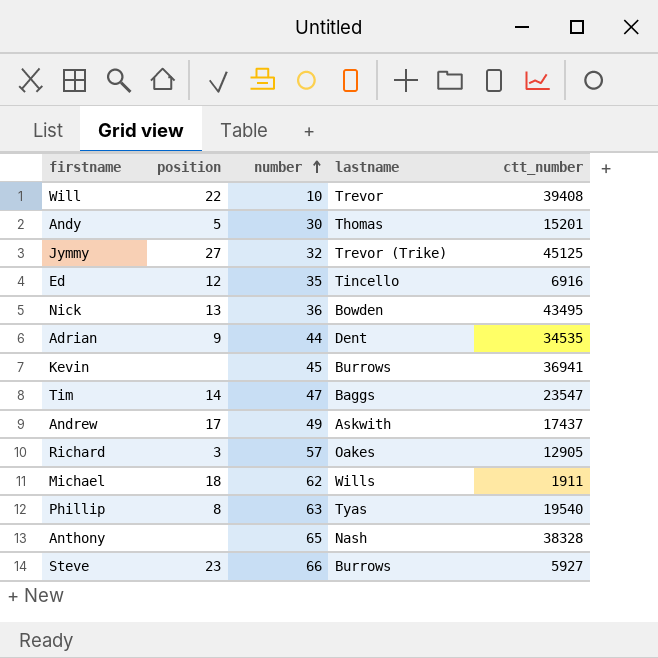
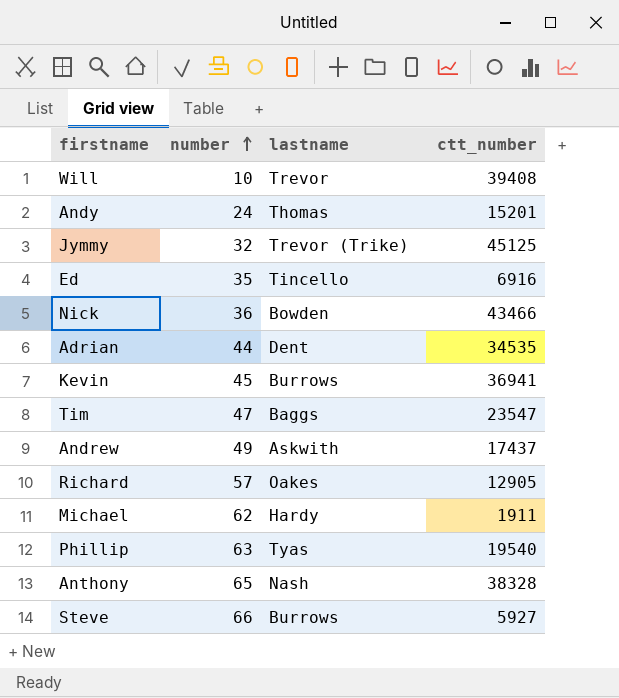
column position | position: 2 -> none
Andy | number: 30 -> 24
Nick | ctt_number: 43495 -> 43466
Michael | lastname: Wills -> Hardy

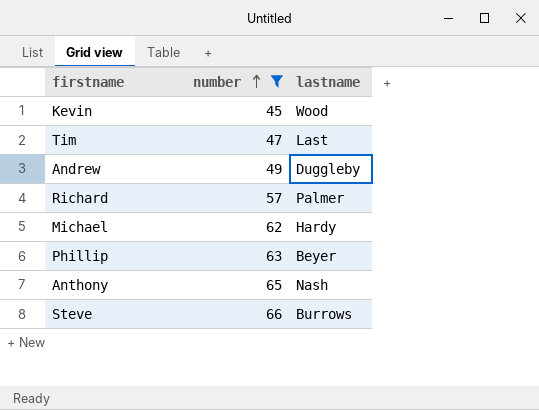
filter: none -> number >= 45
column ctt_number | position: 4 -> none
Kevin | lastname: Burrows -> Wood
Tim | lastname: Baggs -> Last
Andrew | lastname: Askwith -> Duggleby
Richard | lastname: Oakes -> Palmer
Phillip | lastname: Tyas -> Beyer

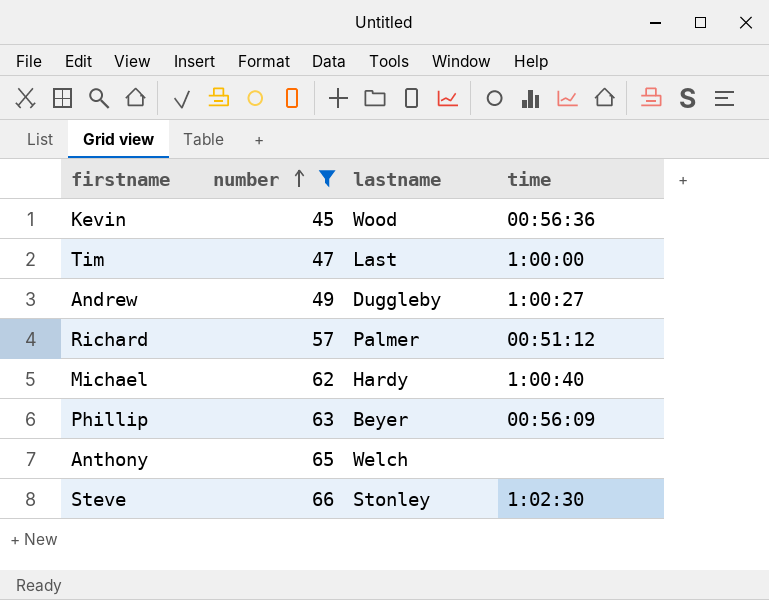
column time | position: none -> 4
Anthony | lastname: Nash -> Welch
Steve | lastname: Burrows -> Stonley

